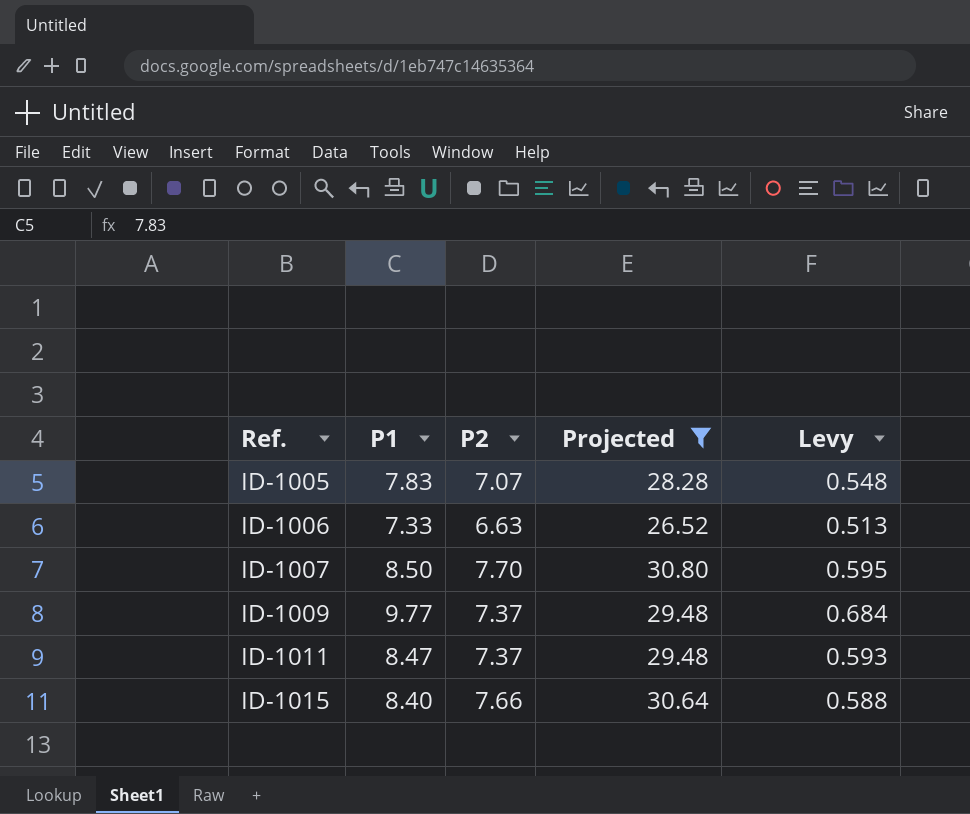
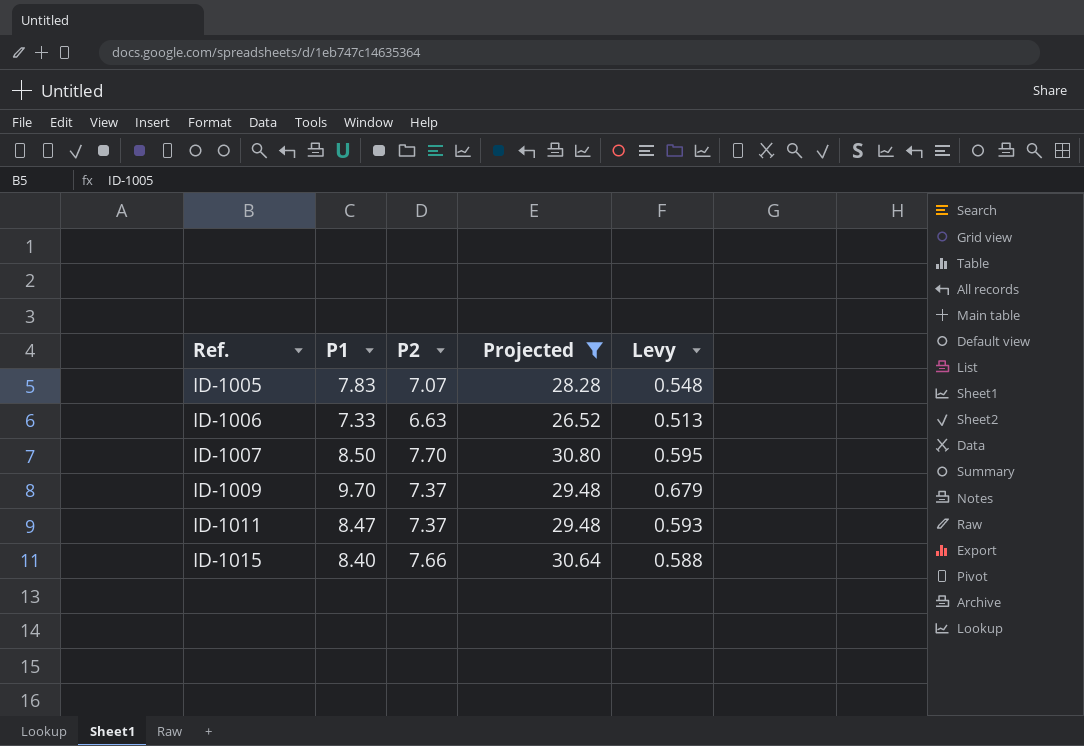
ID-1009 | P1: 9.77 -> 9.70
ID-1009 | Levy: 0.684 -> 0.679

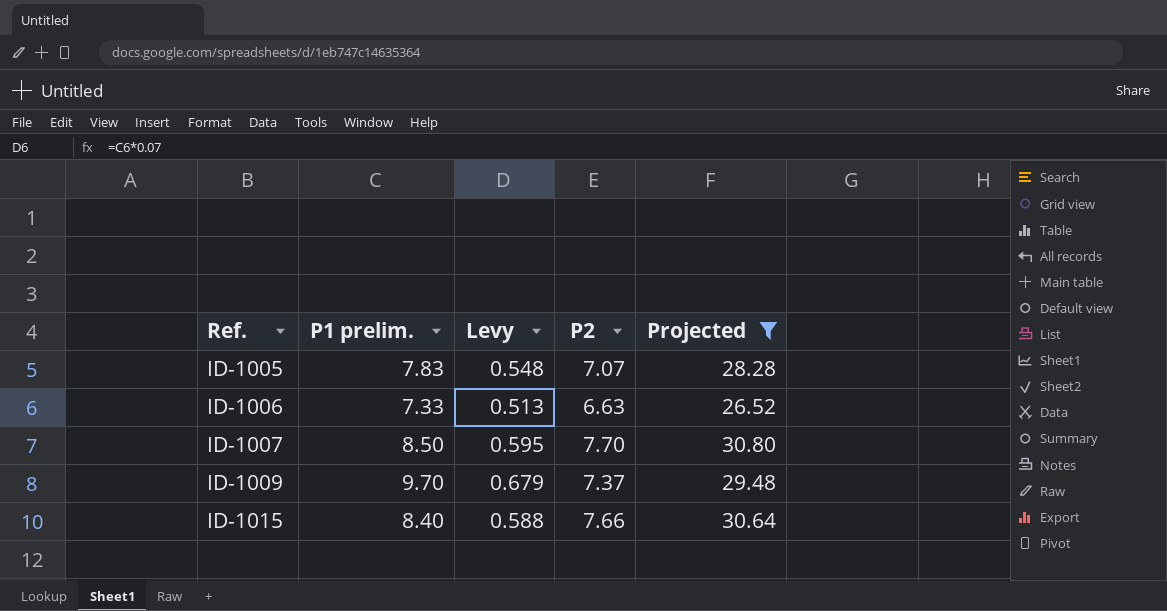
column name: P1 -> P1 prelim.
column Levy | position: 5 -> 3
row ID-1011: 8.47 | 7.37 | 29.48 | 0.593 -> none

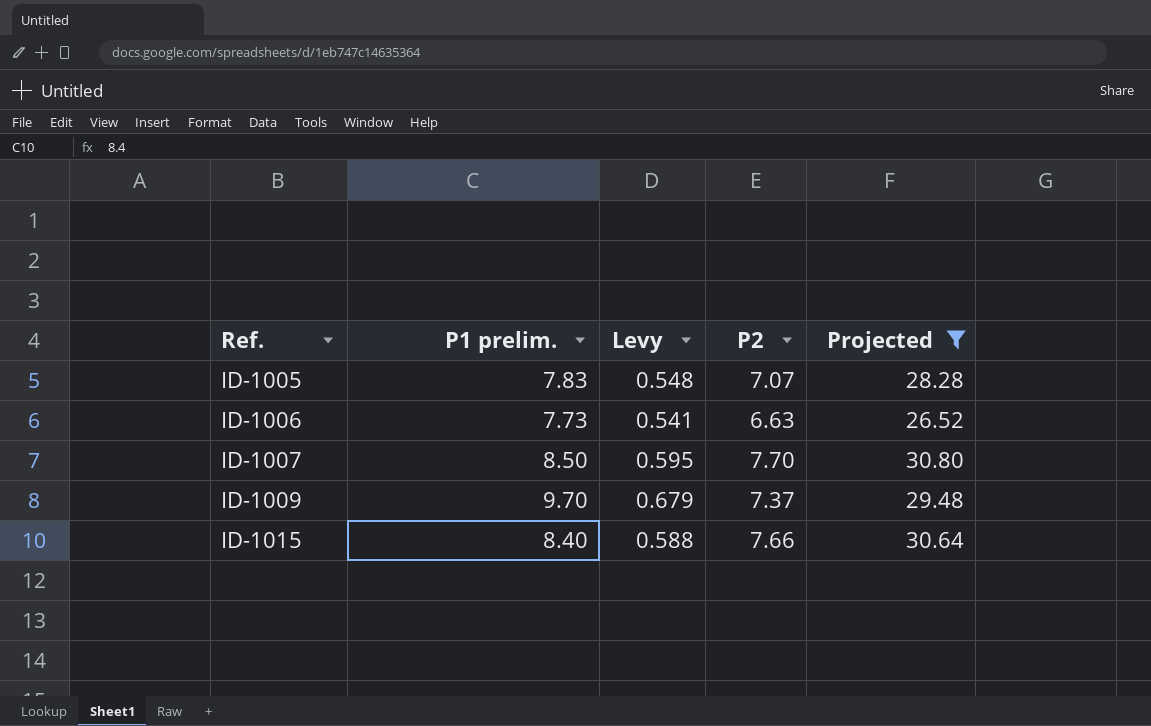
ID-1006 | P1 prelim.: 7.33 -> 7.73
ID-1006 | Levy: 0.513 -> 0.541

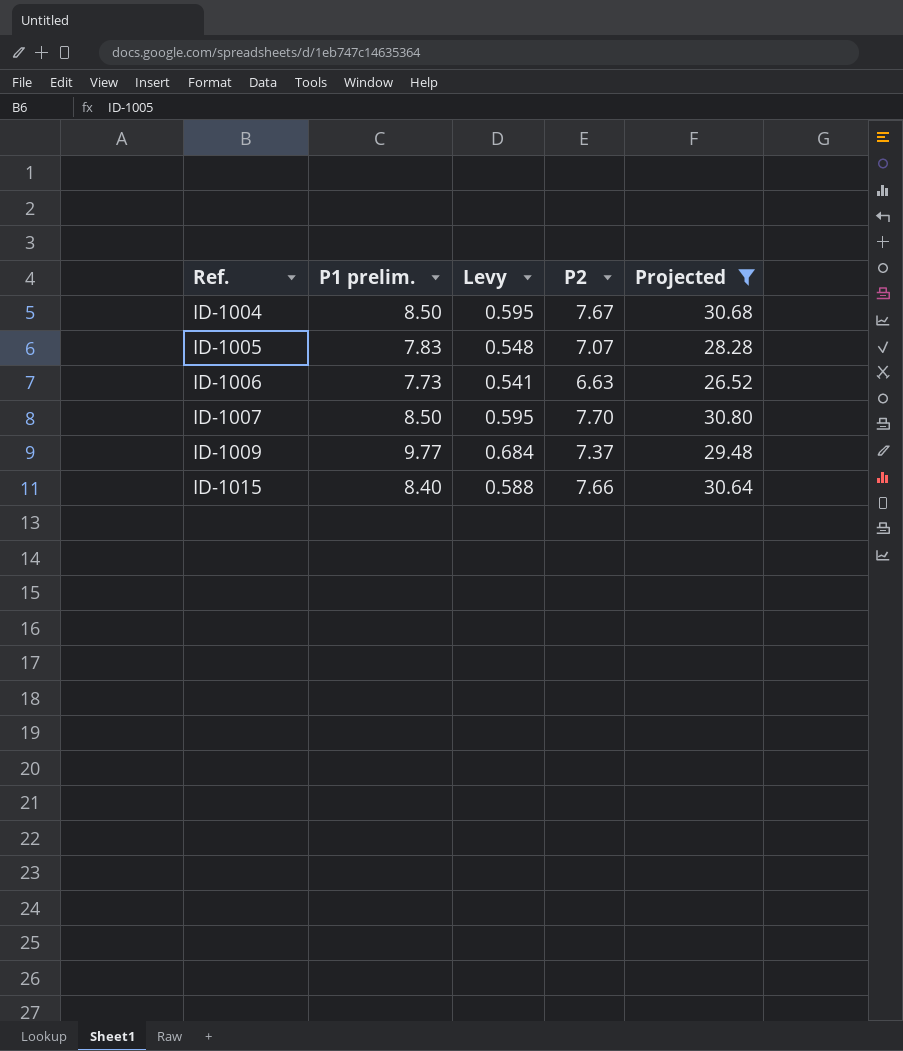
row ID-1004: none -> 8.50 | 0.595 | 7.67 | 30.68
ID-1009 | P1 prelim.: 9.70 -> 9.77
ID-1009 | Levy: 0.679 -> 0.684

